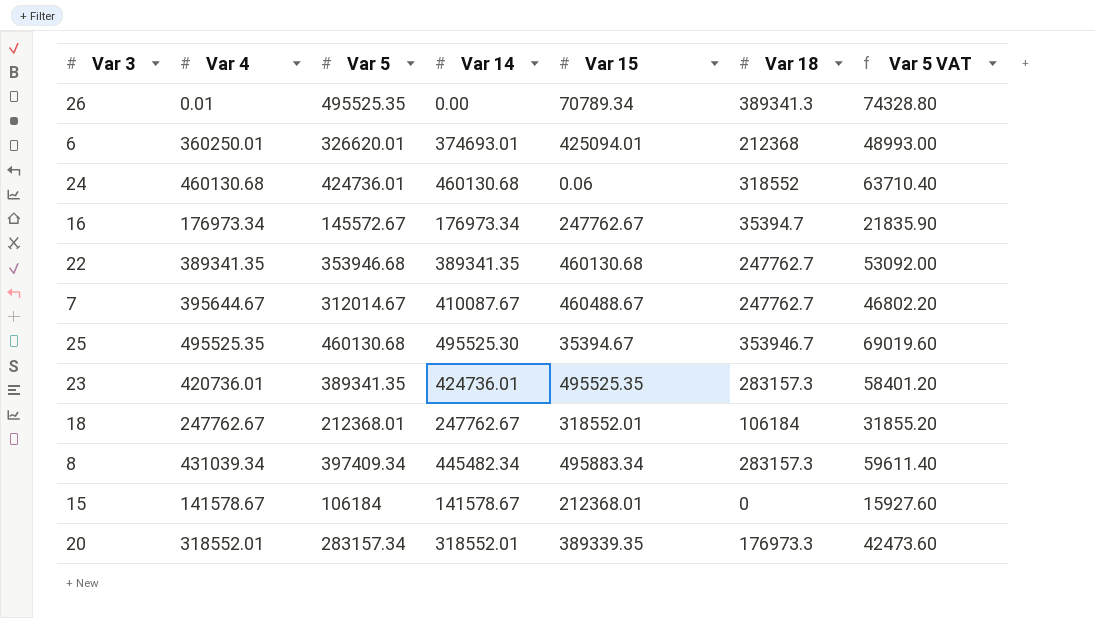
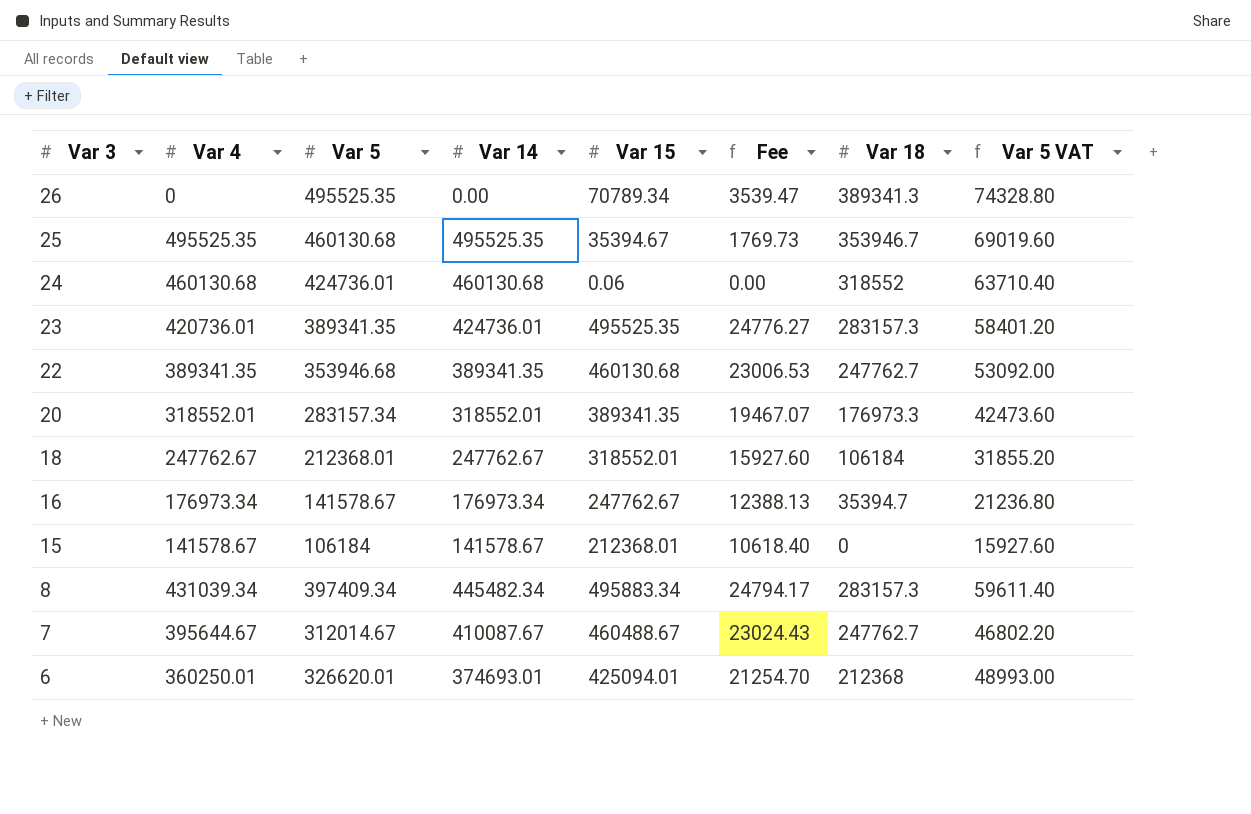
row order: none -> Var 3 descending
column Fee | formula: none -> [Var 15] * 0.05
26 | Var 4: 0.01 -> 0
25 | Var 14: 495525.30 -> 495525.35
20 | Var 15: 389339.35 -> 389341.35
16 | Var 5: 145572.67 -> 141578.67
16 | Var 5 VAT: 21835.90 -> 21236.80

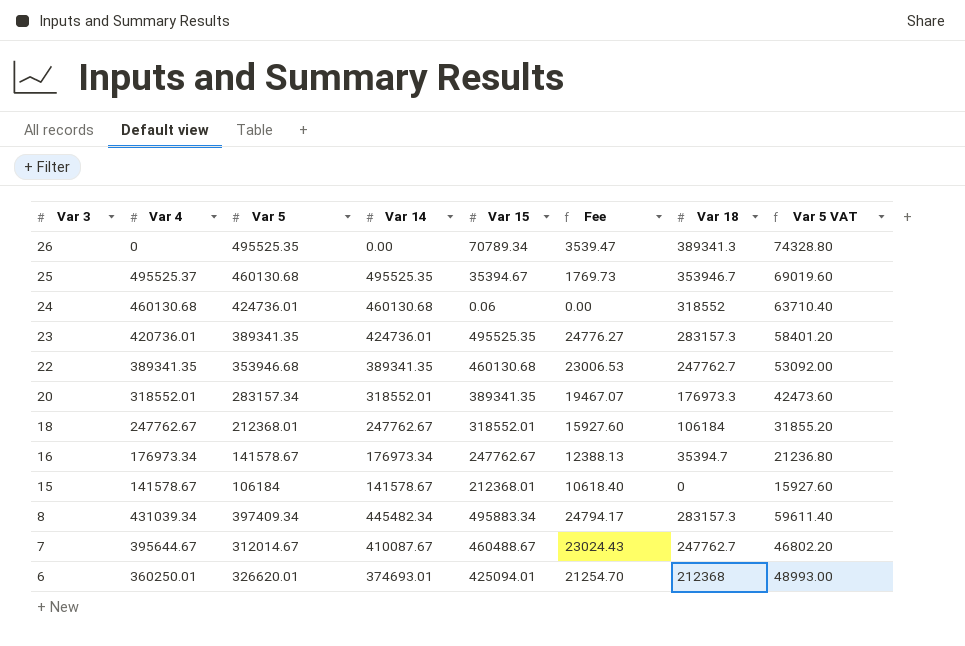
25 | Var 4: 495525.35 -> 495525.37

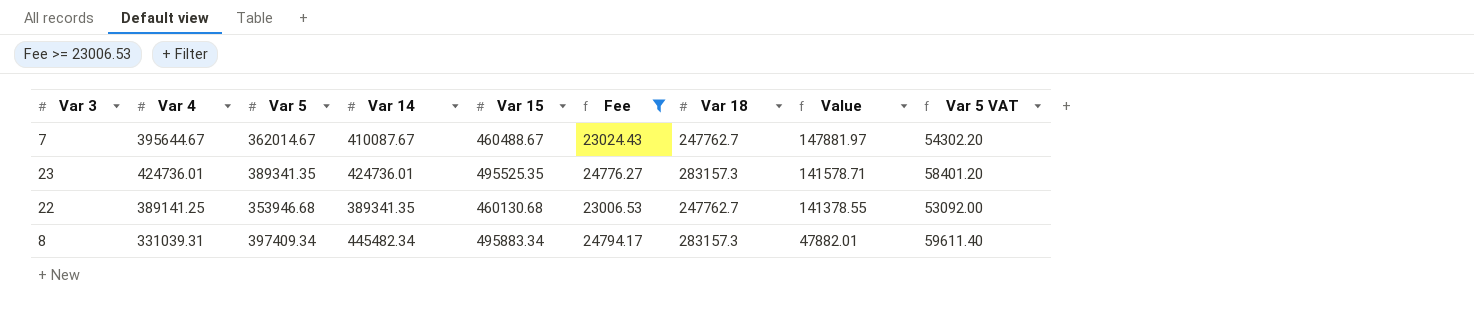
filter: none -> Fee >= 23006.53
row order: Var 3 descending -> Value descending
column Value | formula: none -> [Var 4] - [Var 18]
7 | Var 5: 312014.67 -> 362014.67
7 | Var 5 VAT: 46802.20 -> 54302.20
23 | Var 4: 420736.01 -> 424736.01
22 | Var 4: 389341.35 -> 389141.25
8 | Var 4: 431039.34 -> 331039.31

